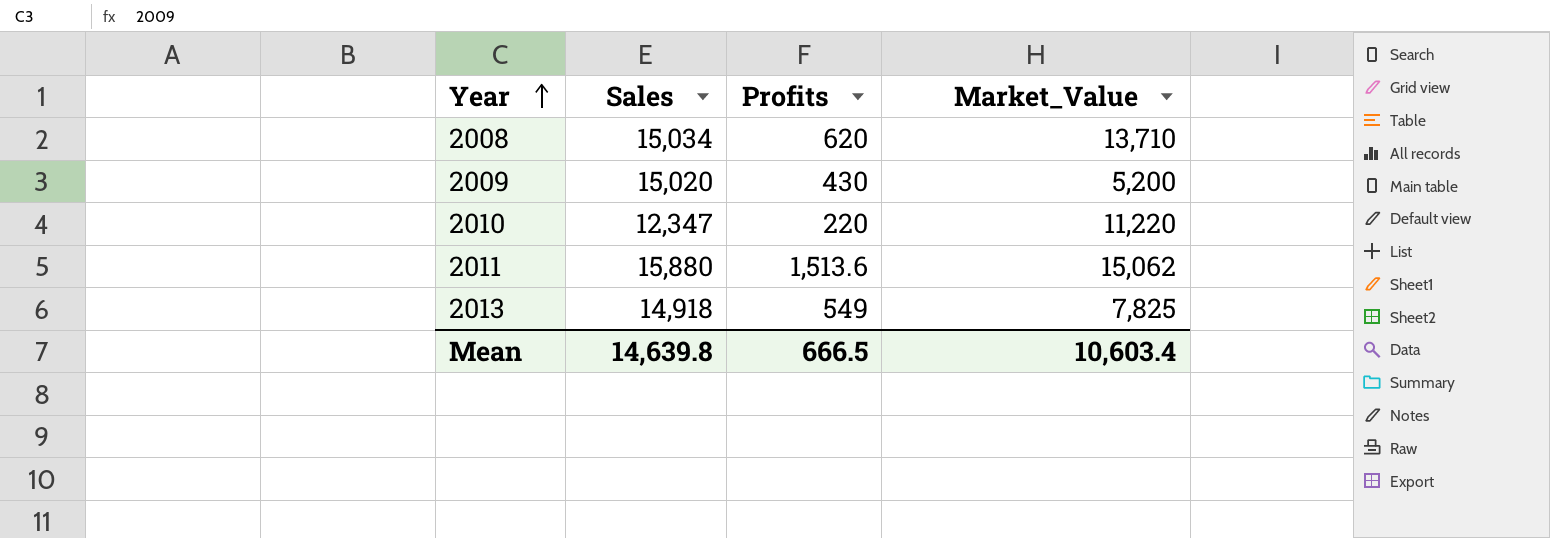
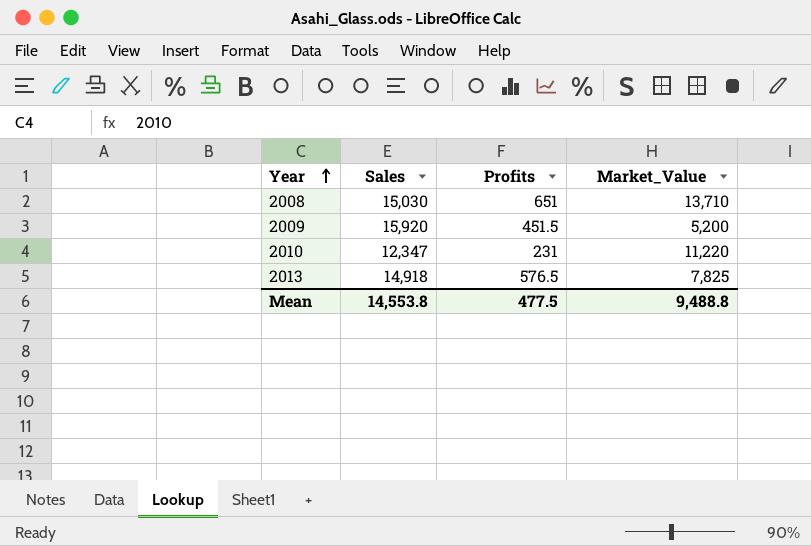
row 2011: 15,880 | 1,513.6 | 15,062 -> none
2008 | Sales: 15,034 -> 15,030
2008 | Profits: 620 -> 651
2009 | Sales: 15,020 -> 15,920
2009 | Profits: 430 -> 451.5
2010 | Profits: 220 -> 231
2013 | Profits: 549 -> 576.5
Mean | Sales: 14,639.8 -> 14,553.8
Mean | Profits: 666.5 -> 477.5
Mean | Market_Value: 10,603.4 -> 9,488.8

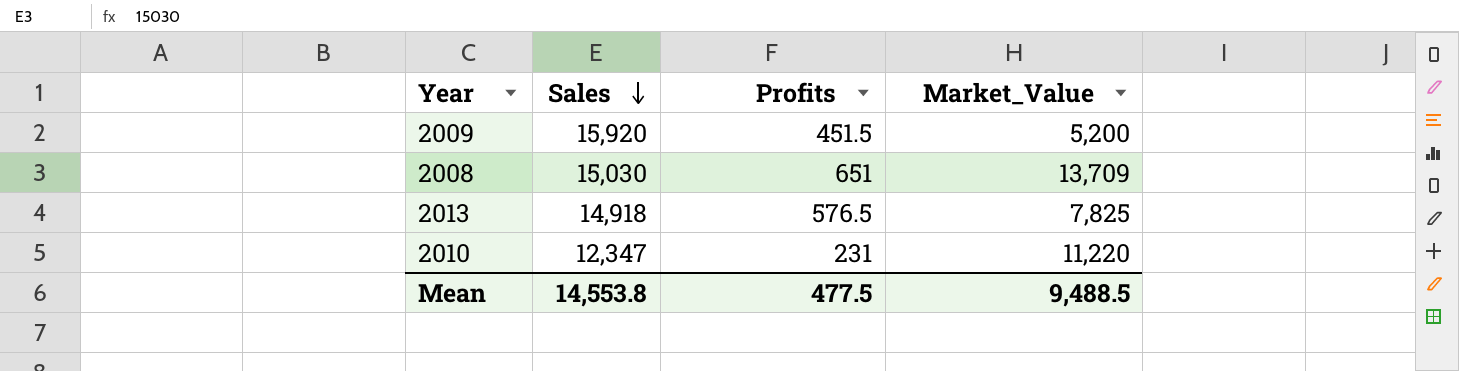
row order: Year ascending -> Sales descending
2008 | Market_Value: 13,710 -> 13,709
Mean | Market_Value: 9,488.8 -> 9,488.5

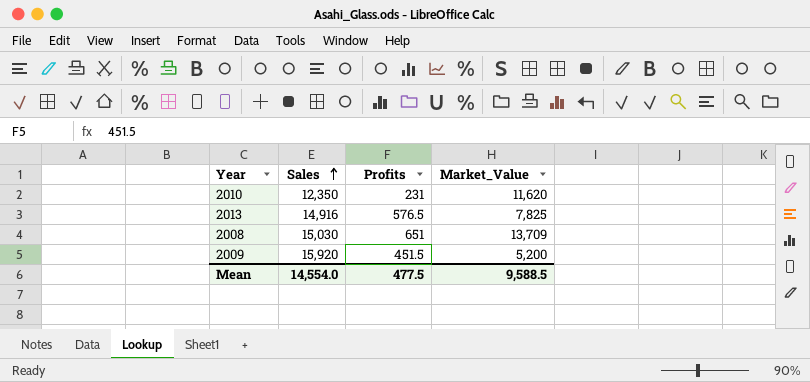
row order: Sales descending -> Sales ascending
2010 | Sales: 12,347 -> 12,350
2010 | Market_Value: 11,220 -> 11,620
2013 | Sales: 14,918 -> 14,916
Mean | Sales: 14,553.8 -> 14,554.0
Mean | Market_Value: 9,488.5 -> 9,588.5

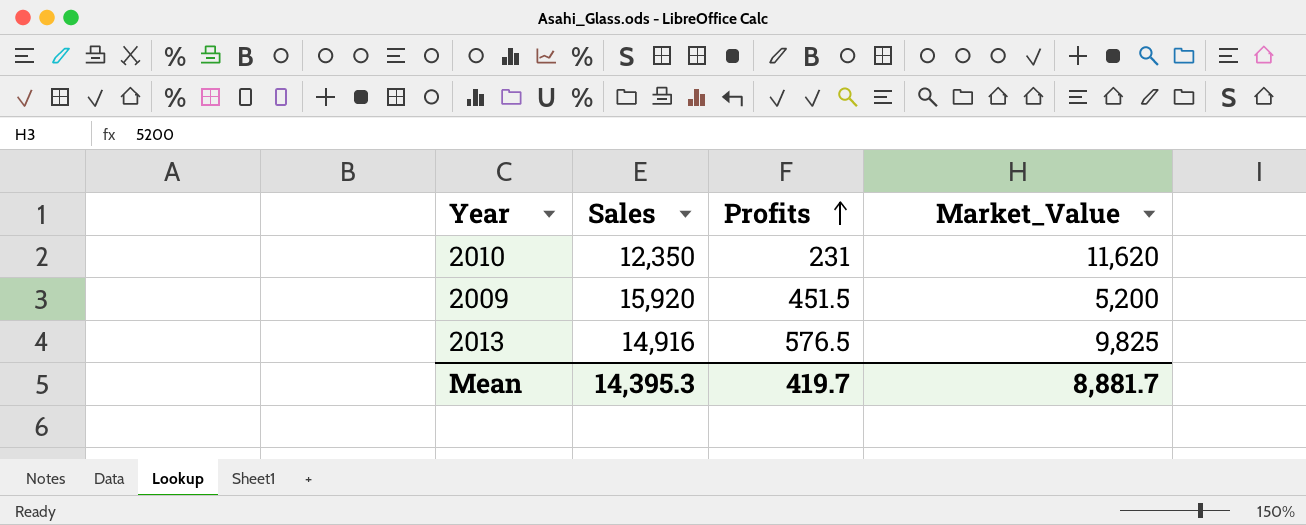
row order: Sales ascending -> Profits ascending
row 2008: 15,030 | 651 | 13,709 -> none
2013 | Market_Value: 7,825 -> 9,825
Mean | Sales: 14,554.0 -> 14,395.3
Mean | Profits: 477.5 -> 419.7
Mean | Market_Value: 9,588.5 -> 8,881.7

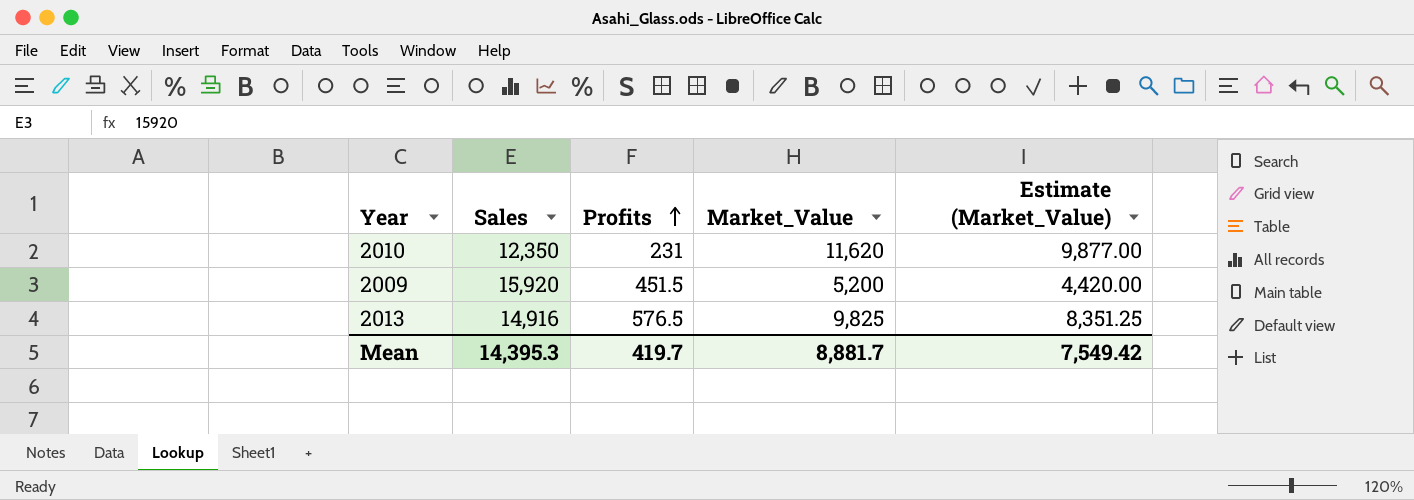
column Estimate (Market_Value) | formula: none -> [Market_Value] * 0.85

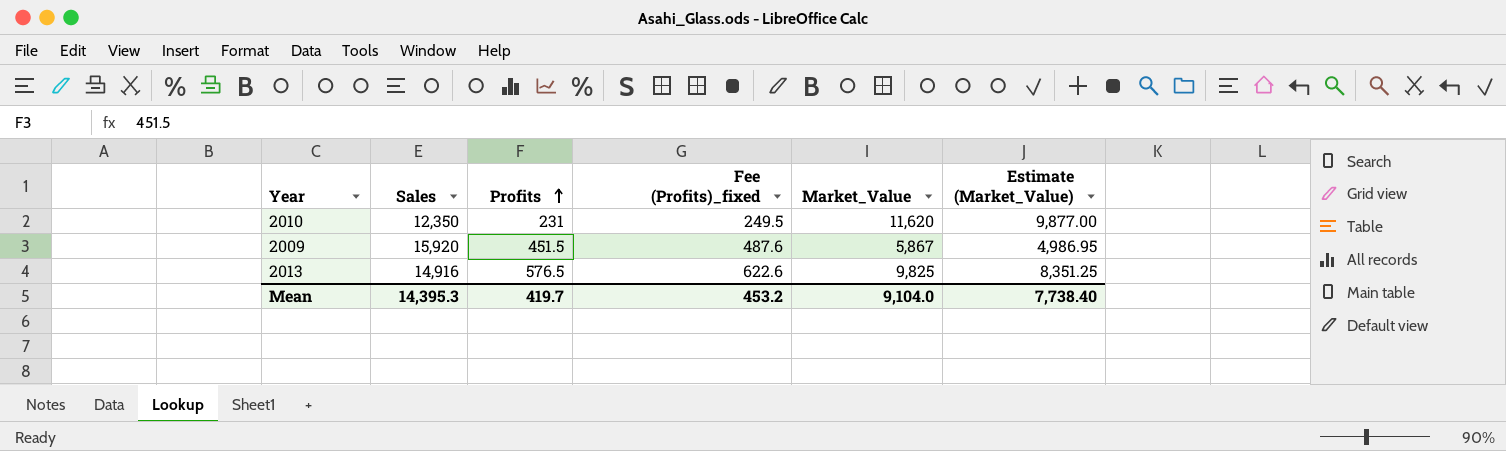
column Fee (Profits)_fixed | formula: none -> [Profits] * 1.08
2009 | Market_Value: 5,200 -> 5,867
2009 | Estimate (Market_Value): 4,420.00 -> 4,986.95
Mean | Market_Value: 8,881.7 -> 9,104.0
Mean | Estimate (Market_Value): 7,549.42 -> 7,738.40

